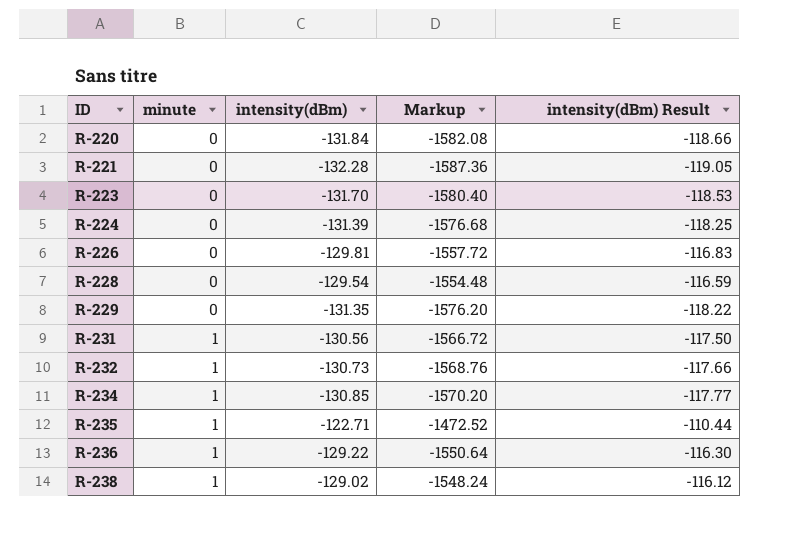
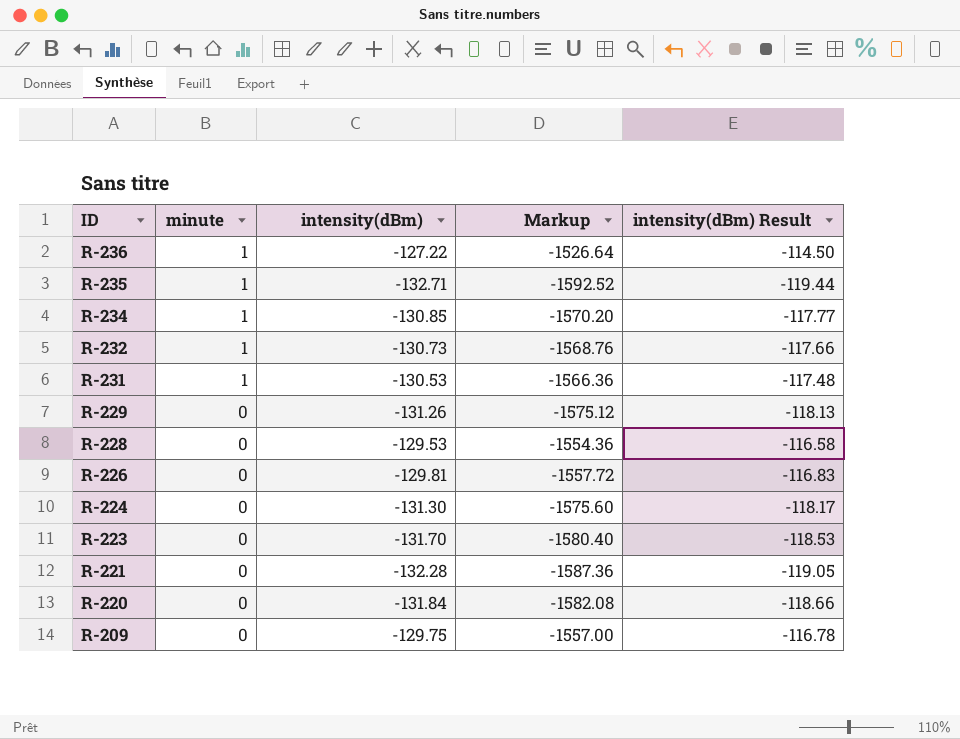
row order: ID ascending -> ID descending
row R-238: 1 | -129.02 | -1548.24 | -116.12 -> none
R-236 | intensity(dBm): -129.22 -> -127.22
R-236 | Markup: -1550.64 -> -1526.64
R-236 | intensity(dBm) Result: -116.30 -> -114.50
R-235 | intensity(dBm): -122.71 -> -132.71
R-235 | Markup: -1472.52 -> -1592.52
R-235 | intensity(dBm) Result: -110.44 -> -119.44
R-231 | intensity(dBm): -130.56 -> -130.53
R-231 | Markup: -1566.72 -> -1566.36
R-231 | intensity(dBm) Result: -117.50 -> -117.48
R-229 | intensity(dBm): -131.35 -> -131.26
R-229 | Markup: -1576.20 -> -1575.12
R-229 | intensity(dBm) Result: -118.22 -> -118.13
R-228 | intensity(dBm): -129.54 -> -129.53
R-228 | Markup: -1554.48 -> -1554.36
R-228 | intensity(dBm) Result: -116.59 -> -116.58
R-224 | intensity(dBm): -131.39 -> -131.30
R-224 | Markup: -1576.68 -> -1575.60
R-224 | intensity(dBm) Result: -118.25 -> -118.17
row R-209: none -> 0 | -129.75 | -1557.00 | -116.78

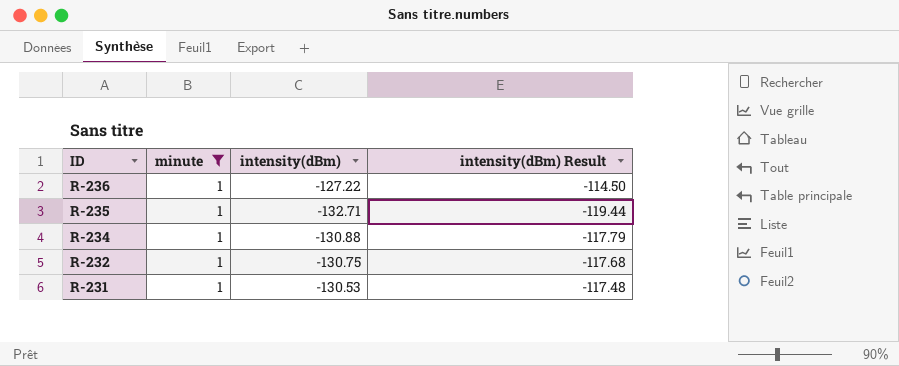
filter: none -> minute = 1
column Markup | formula: [intensity(dBm)] * 12 -> none
R-234 | intensity(dBm): -130.85 -> -130.88
R-234 | intensity(dBm) Result: -117.77 -> -117.79
R-232 | intensity(dBm): -130.73 -> -130.75
R-232 | intensity(dBm) Result: -117.66 -> -117.68

